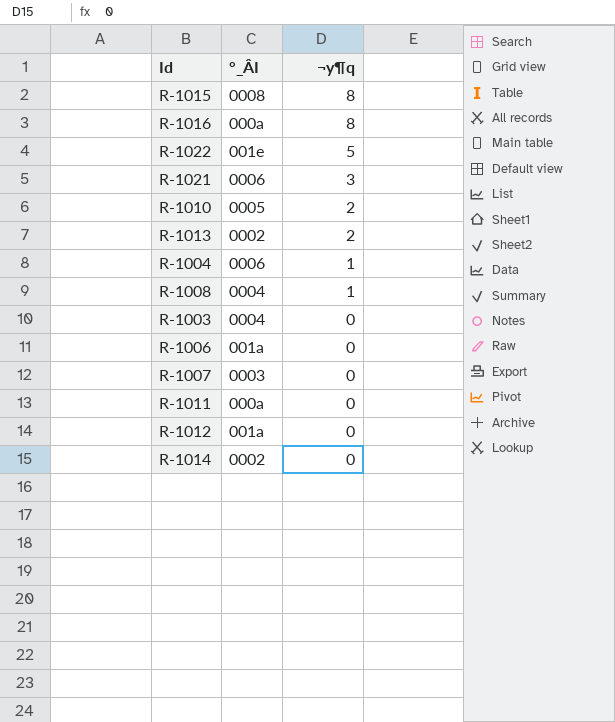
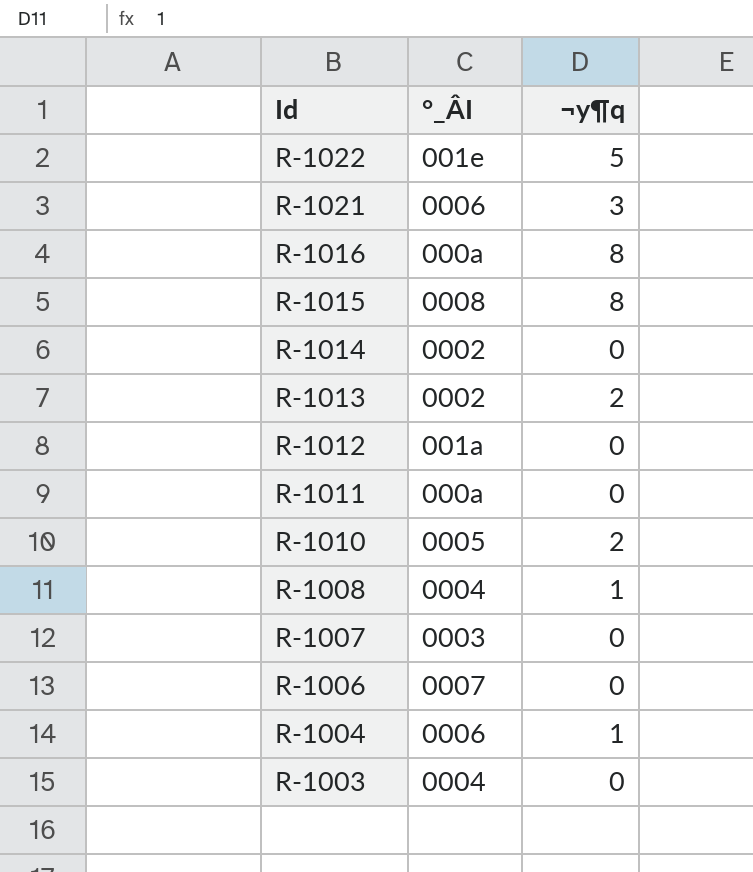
row order: ¬y¶q descending -> Id descending
R-1006 | °_ÂI: 001a -> 0007

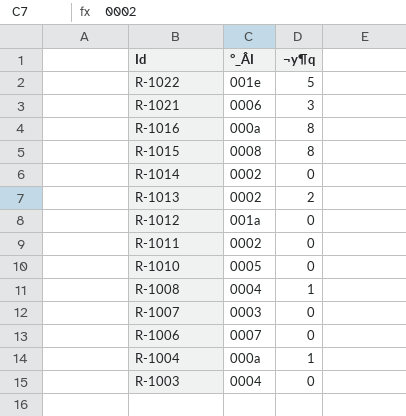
R-1011 | °_ÂI: 000a -> 0002
R-1010 | ¬y¶q: 2 -> 0
R-1004 | °_ÂI: 0006 -> 000a

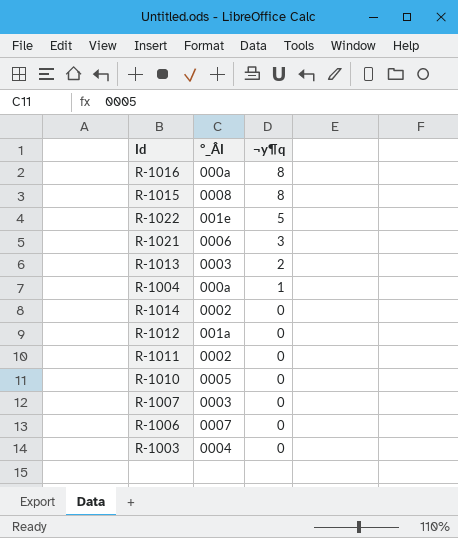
row order: Id descending -> ¬y¶q descending
row R-1008: 0004 | 1 -> none
R-1013 | °_ÂI: 0002 -> 0003

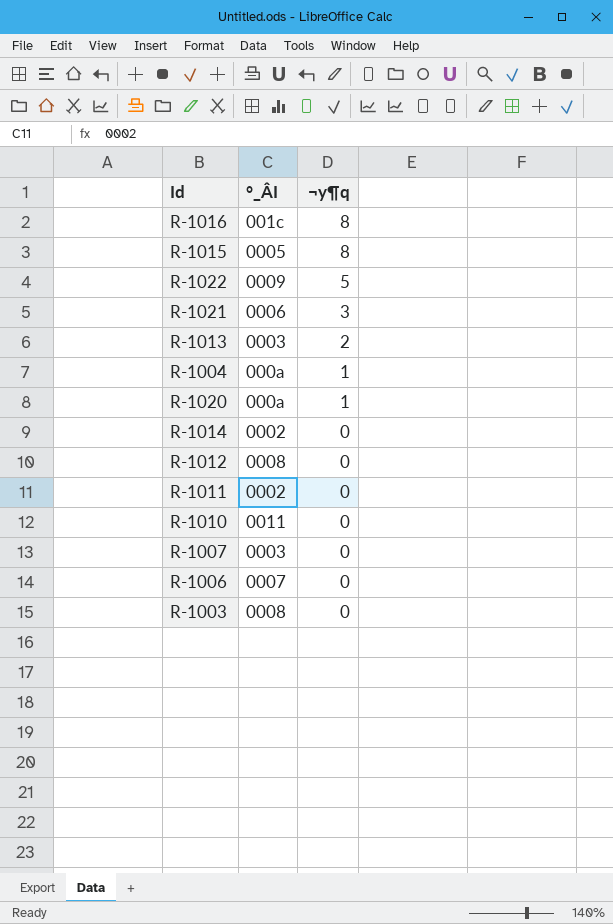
R-1016 | °_ÂI: 000a -> 001c
R-1015 | °_ÂI: 0008 -> 0005
R-1022 | °_ÂI: 001e -> 0009
row R-1020: none -> 000a | 1
R-1012 | °_ÂI: 001a -> 0008
R-1010 | °_ÂI: 0005 -> 0011
R-1003 | °_ÂI: 0004 -> 0008

